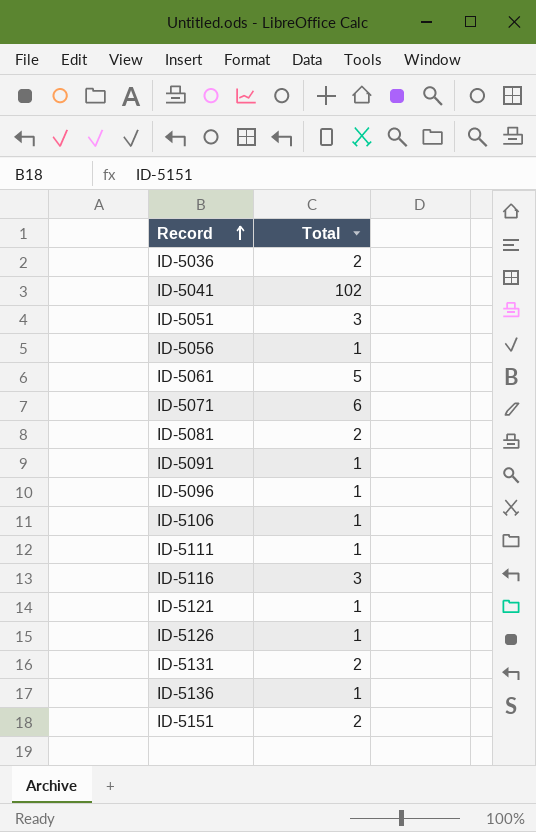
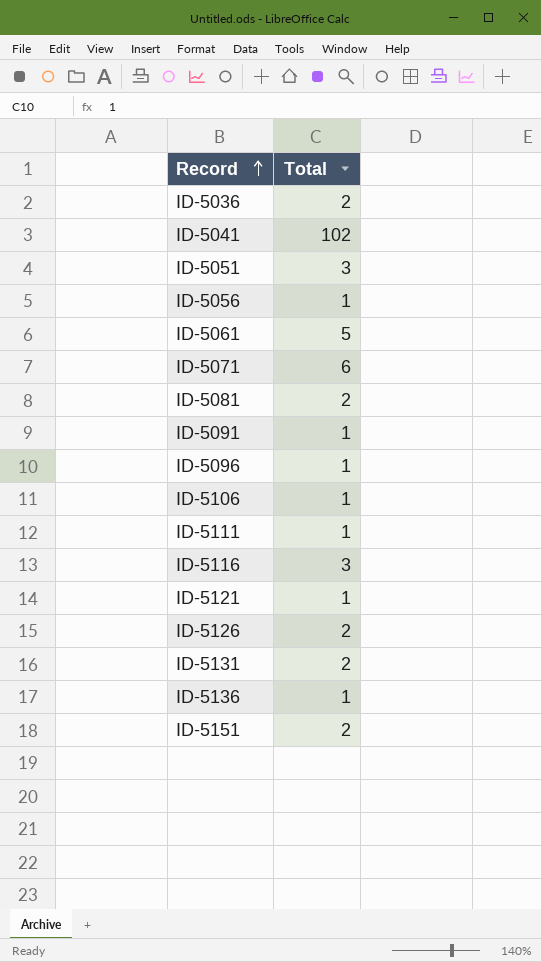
ID-5126 | Total: 1 -> 2

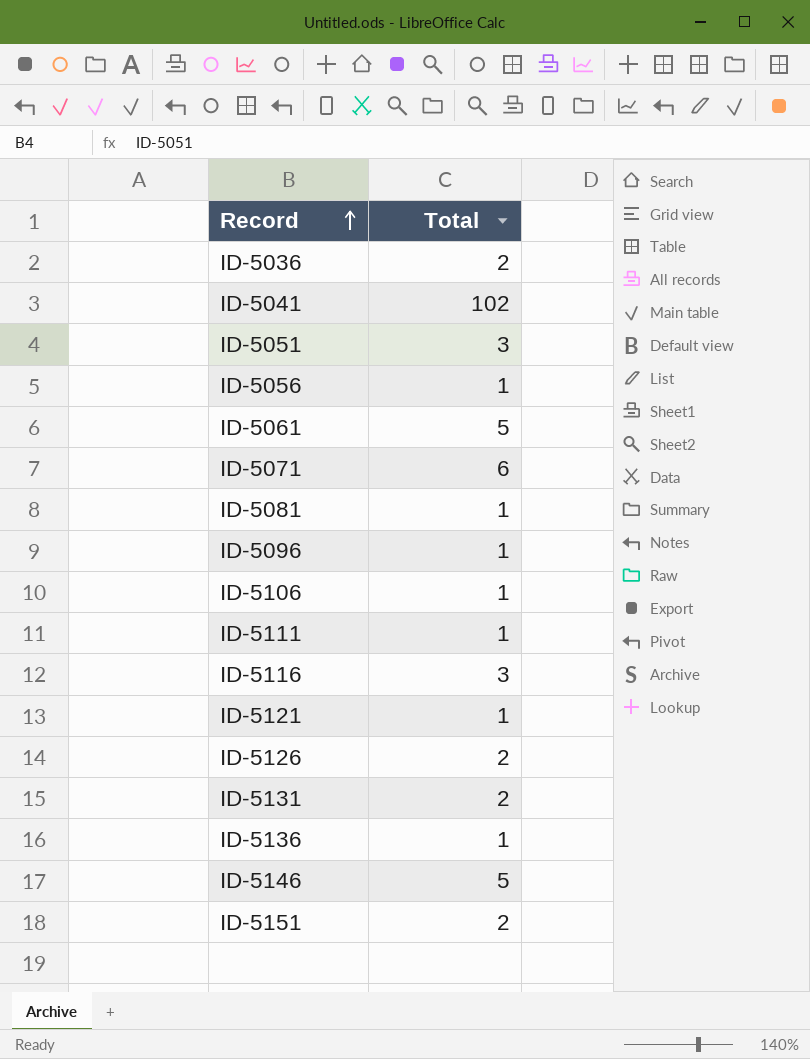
row ID-5091: 1 -> none
ID-5081 | Total: 2 -> 1
row ID-5146: none -> 5

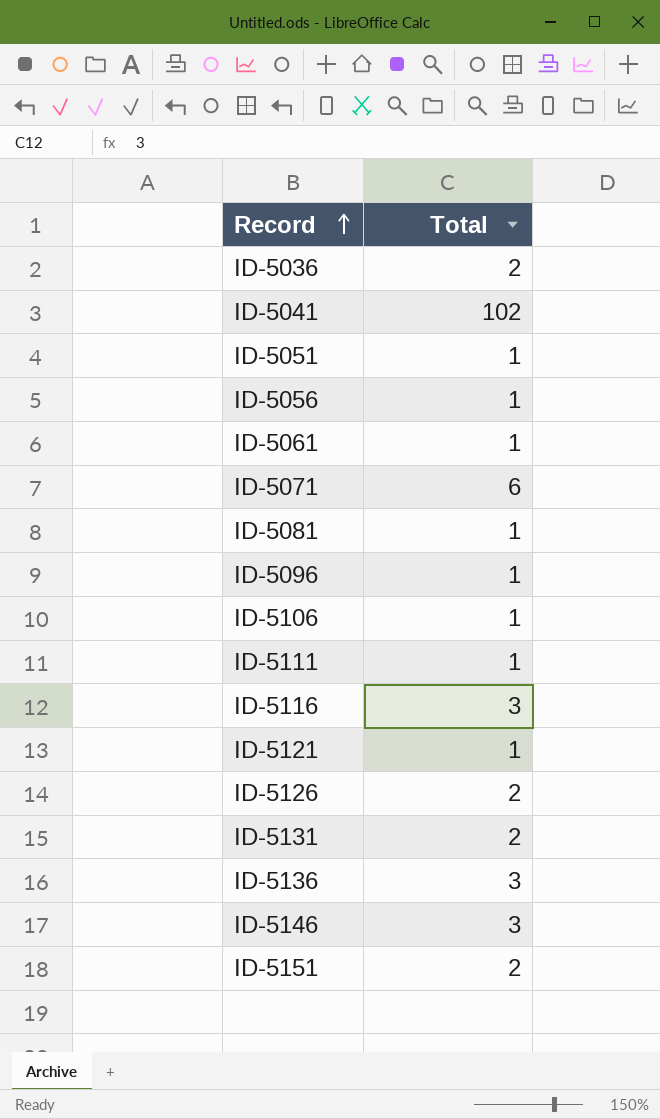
ID-5051 | Total: 3 -> 1
ID-5061 | Total: 5 -> 1
ID-5136 | Total: 1 -> 3
ID-5146 | Total: 5 -> 3

